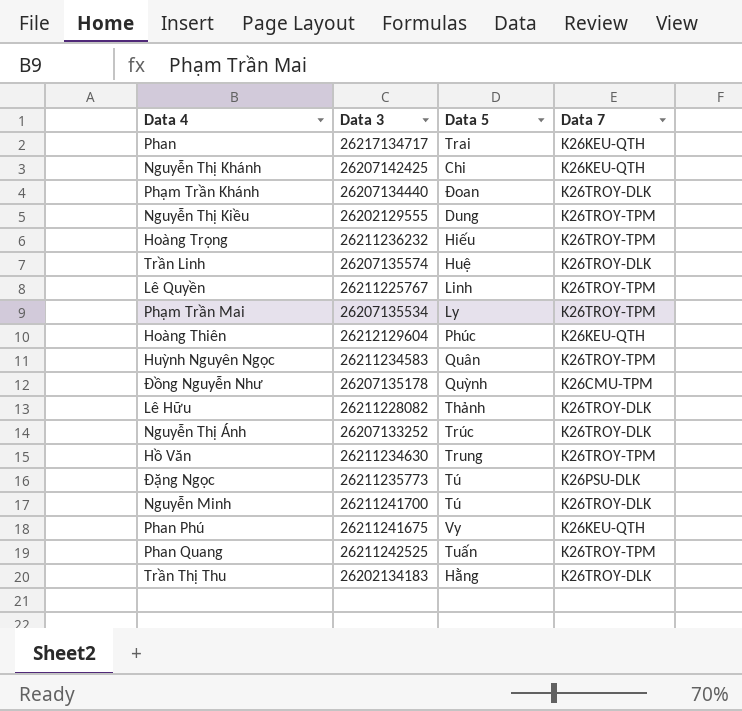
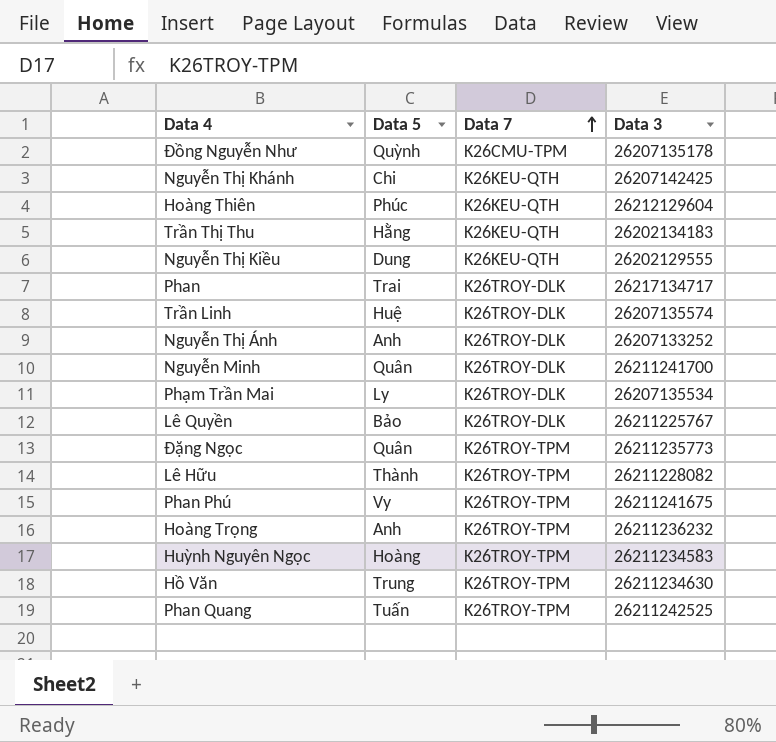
row order: none -> Data 7 ascending
column Data 3 | position: 2 -> 4
row Phạm Trần Khánh: 26207134440 | Đoan | K26TROY-DLK -> none
Trần Thị Thu | Data 7: K26TROY-DLK -> K26KEU-QTH
Nguyễn Thị Kiều | Data 7: K26TROY-TPM -> K26KEU-QTH
Phan | Data 7: K26KEU-QTH -> K26TROY-DLK
Nguyễn Thị Ánh | Data 5: Trúc -> Anh
Nguyễn Minh | Data 5: Tú -> Quân
Phạm Trần Mai | Data 7: K26TROY-TPM -> K26TROY-DLK
Lê Quyền | Data 5: Linh -> Bảo
Lê Quyền | Data 7: K26TROY-TPM -> K26TROY-DLK
Đặng Ngọc | Data 5: Tú -> Quân
Đặng Ngọc | Data 7: K26PSU-DLK -> K26TROY-TPM
Lê Hữu | Data 5: Thảnh -> Thành
Lê Hữu | Data 7: K26TROY-DLK -> K26TROY-TPM
Phan Phú | Data 7: K26KEU-QTH -> K26TROY-TPM
Hoàng Trọng | Data 5: Hiếu -> Anh
Huỳnh Nguyên Ngọc | Data 5: Quân -> Hoàng

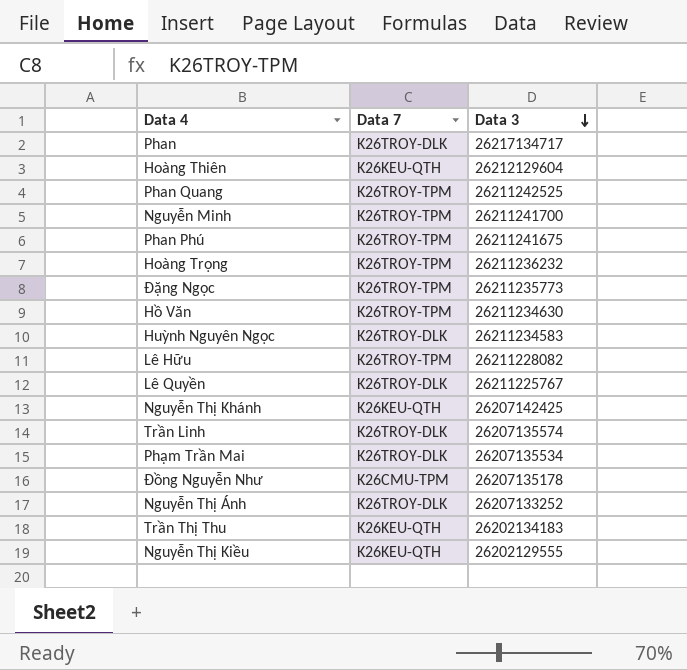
row order: Data 7 ascending -> Data 3 descending
column Data 5 | position: 2 -> none
Nguyễn Minh | Data 7: K26TROY-DLK -> K26TROY-TPM
Huỳnh Nguyên Ngọc | Data 7: K26TROY-TPM -> K26TROY-DLK

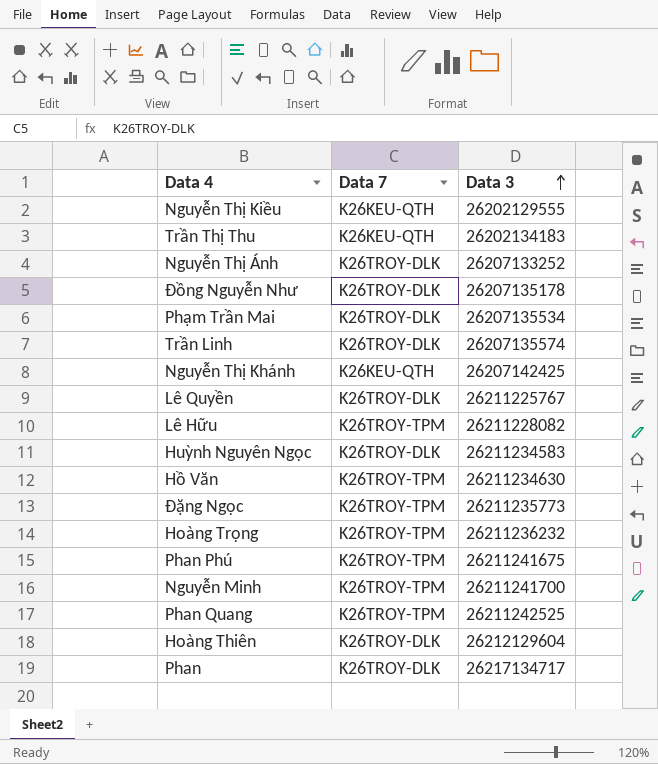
row order: Data 3 descending -> Data 3 ascending
Đồng Nguyễn Như | Data 7: K26CMU-TPM -> K26TROY-DLK
Hoàng Thiên | Data 7: K26KEU-QTH -> K26TROY-DLK

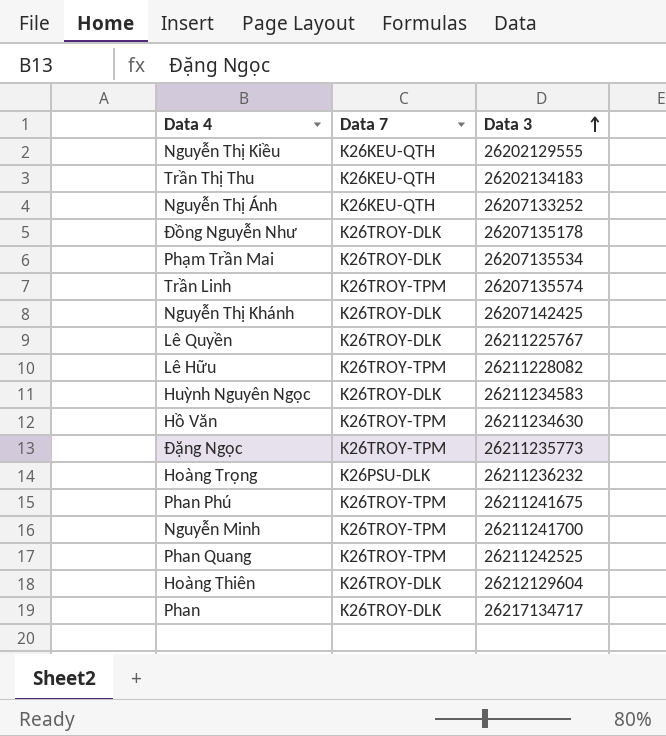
Nguyễn Thị Ánh | Data 7: K26TROY-DLK -> K26KEU-QTH
Trần Linh | Data 7: K26TROY-DLK -> K26TROY-TPM
Nguyễn Thị Khánh | Data 7: K26KEU-QTH -> K26TROY-DLK
Hoàng Trọng | Data 7: K26TROY-TPM -> K26PSU-DLK

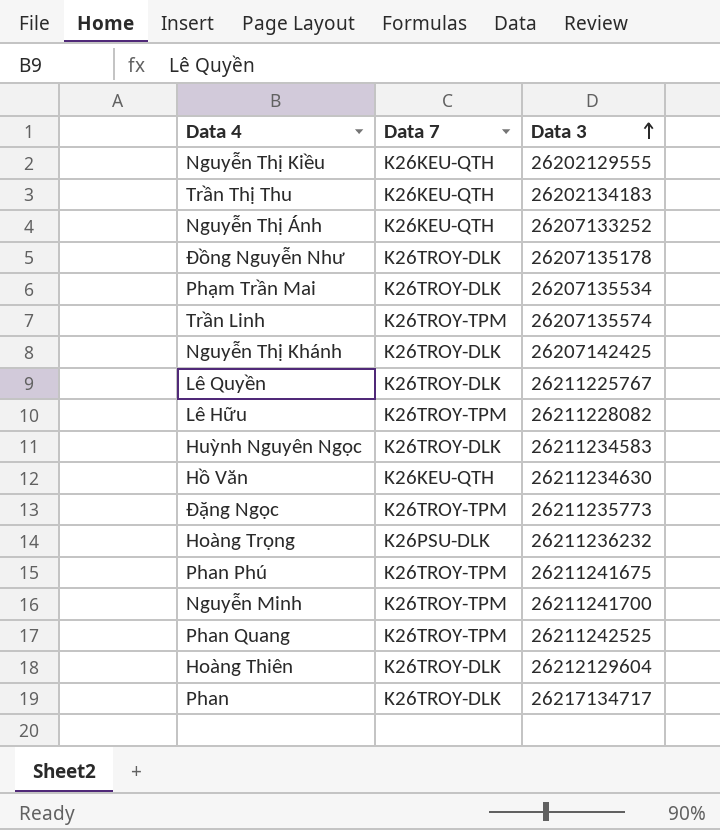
Hồ Văn | Data 7: K26TROY-TPM -> K26KEU-QTH

